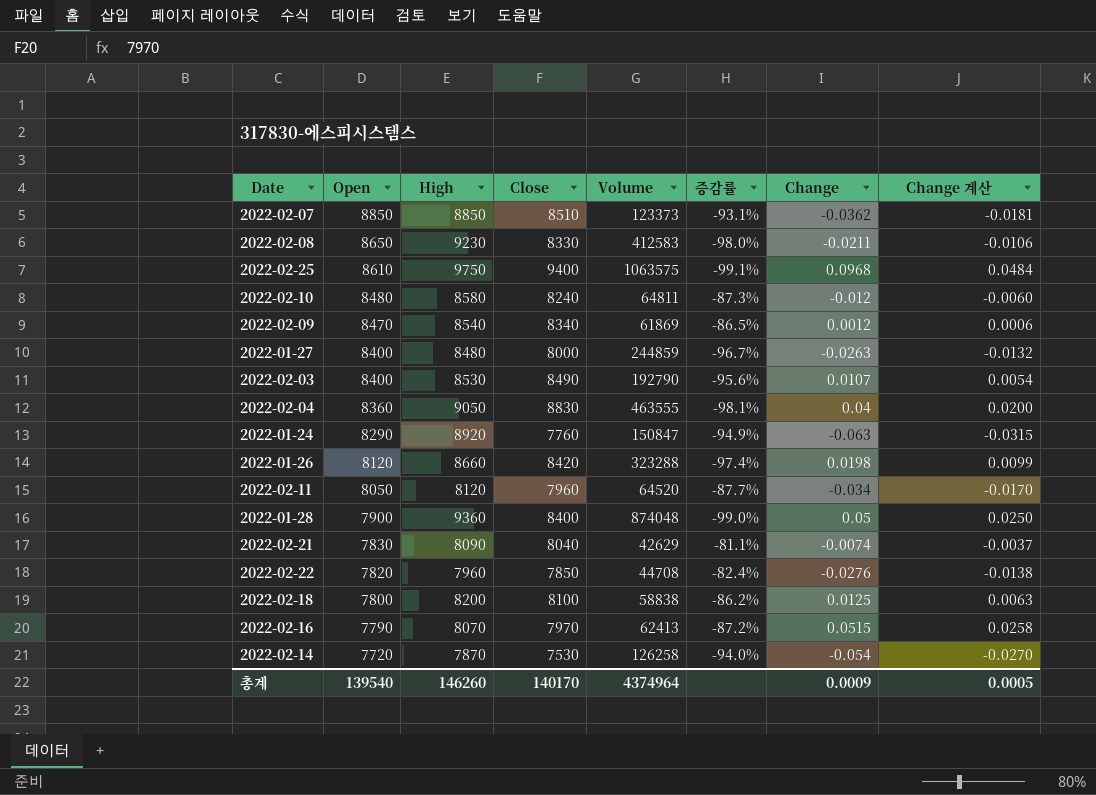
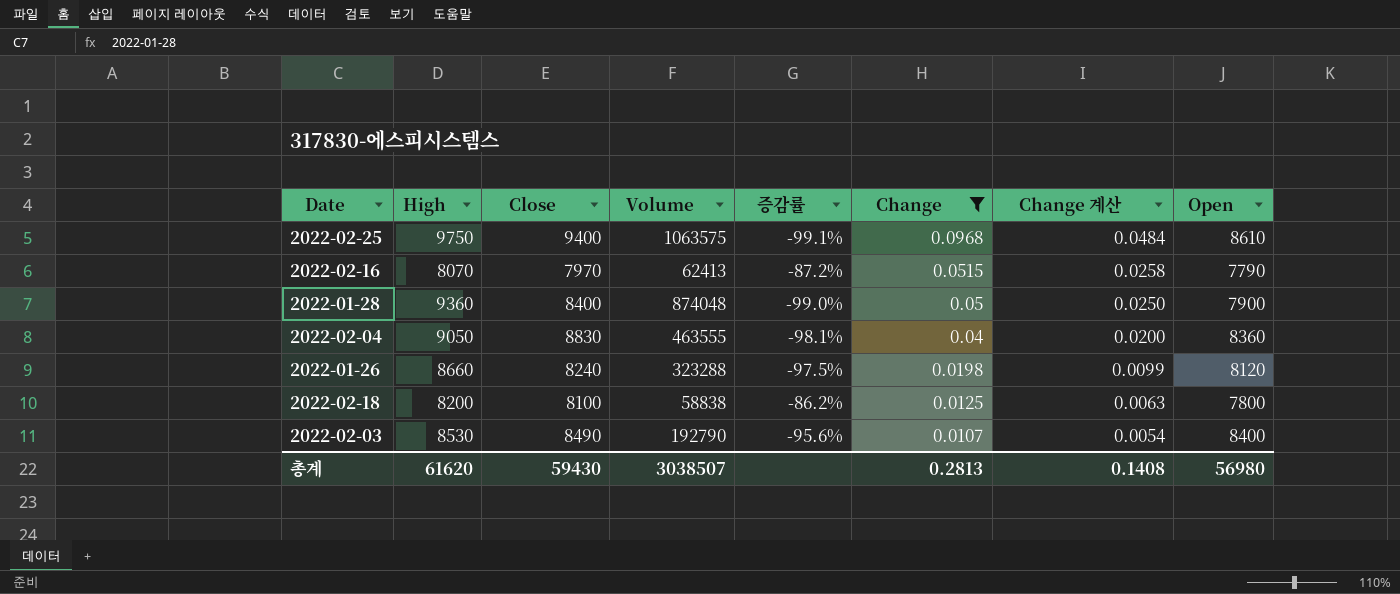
filter: none -> Change >= 0.0107
row order: Open descending -> Change descending
column Open | position: 2 -> 8
2022-01-26 | Close: 8420 -> 8240
2022-01-26 | 증감률: -97.4% -> -97.5%
총계 | High: 146260 -> 61620
총계 | Close: 140170 -> 59430
총계 | Volume: 4374964 -> 3038507
총계 | Change: 0.0009 -> 0.2813
총계 | Change 계산: 0.0005 -> 0.1408
총계 | Open: 139540 -> 56980

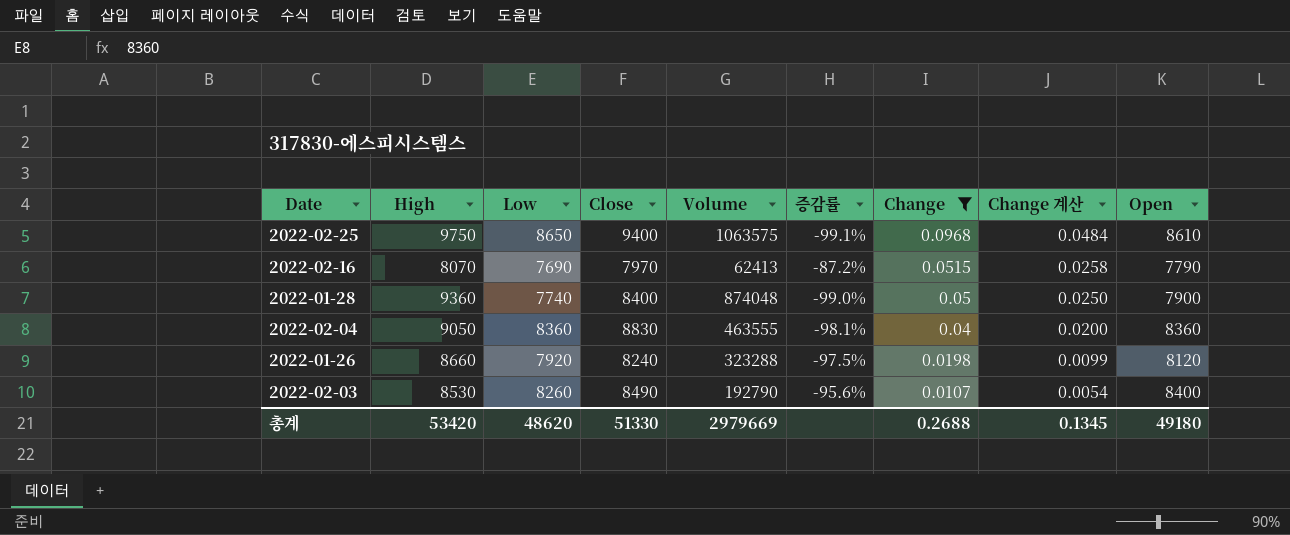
column Low | position: none -> 3
row 2022-02-18: 8200 | 8100 | 58838 | -86.2% | 0.0125 | 0.0063 | 7800 -> none
총계 | High: 61620 -> 53420
총계 | Close: 59430 -> 51330
총계 | Volume: 3038507 -> 2979669
총계 | Change: 0.2813 -> 0.2688
총계 | Change 계산: 0.1408 -> 0.1345
총계 | Open: 56980 -> 49180

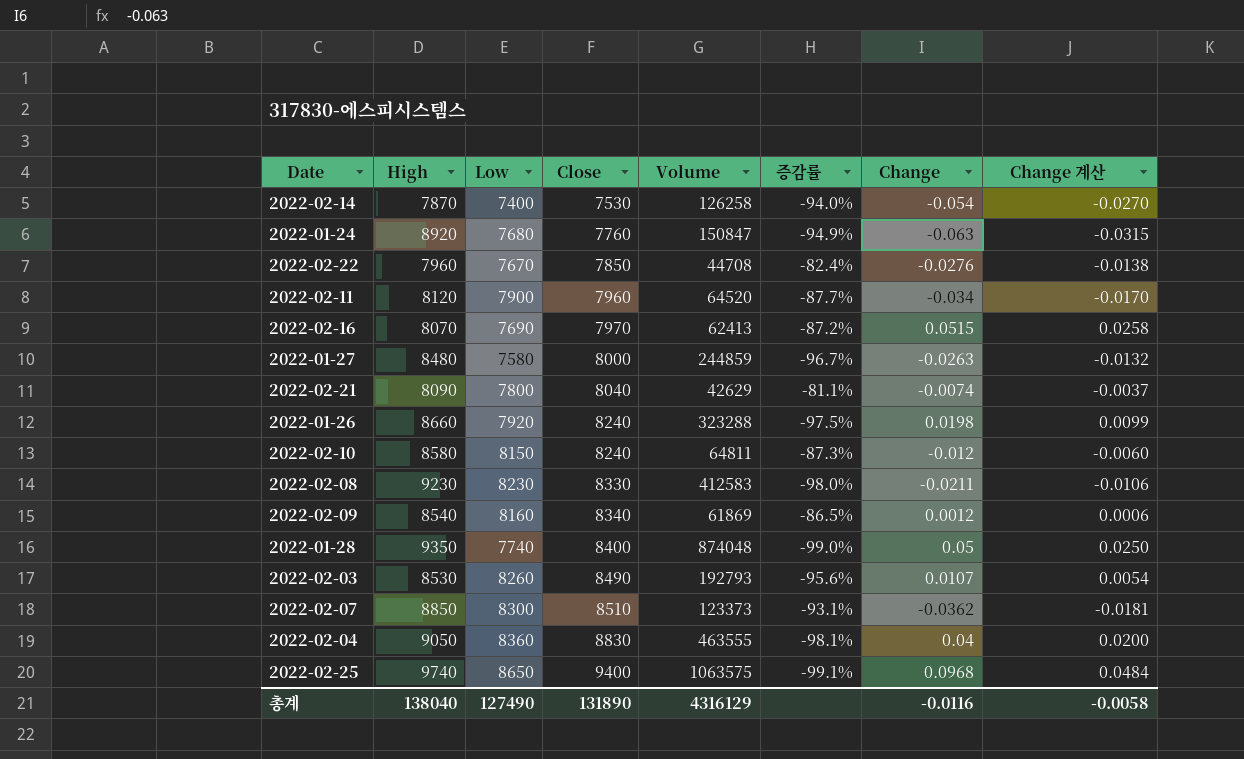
filter: Change >= 0.0107 -> none
row order: Change descending -> Close ascending
column Open | position: 9 -> none
2022-01-28 | High: 9360 -> 9350
2022-02-03 | Volume: 192790 -> 192793
2022-02-25 | High: 9750 -> 9740
총계 | High: 53420 -> 138040
총계 | Low: 48620 -> 127490
총계 | Close: 51330 -> 131890
총계 | Volume: 2979669 -> 4316129
총계 | Change: 0.2688 -> -0.0116
총계 | Change 계산: 0.1345 -> -0.0058

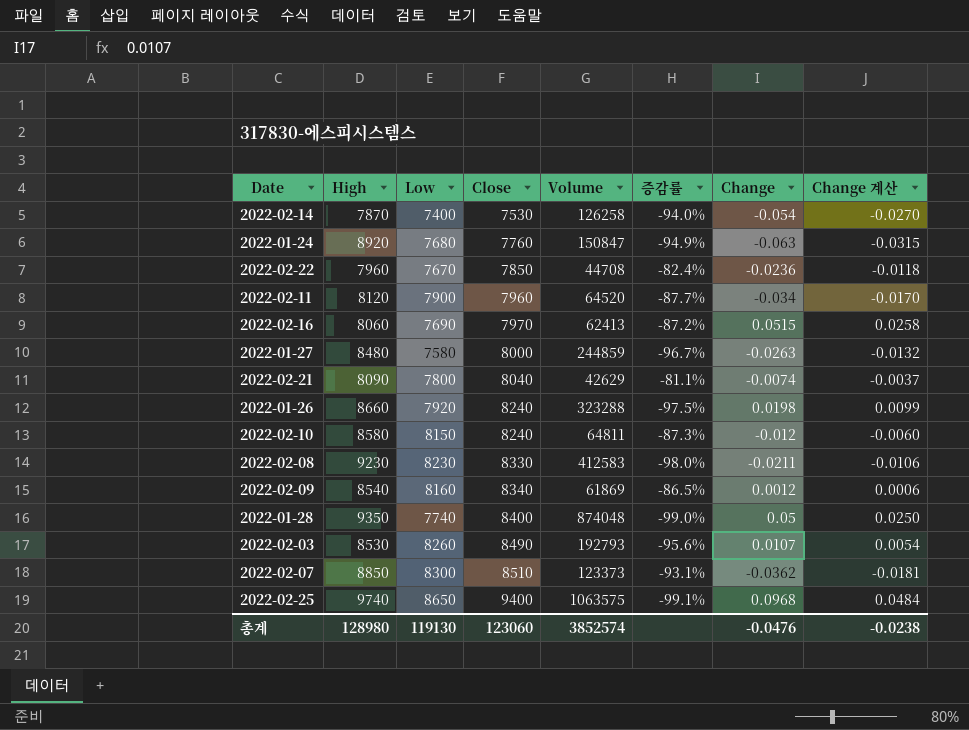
row 2022-02-04: 9050 | 8360 | 8830 | 463555 | -98.1% | 0.04 | 0.0200 -> none
2022-02-22 | Change: -0.0276 -> -0.0236
2022-02-22 | Change 계산: -0.0138 -> -0.0118
2022-02-16 | High: 8070 -> 8060
총계 | High: 138040 -> 128980
총계 | Low: 127490 -> 119130
총계 | Close: 131890 -> 123060
총계 | Volume: 4316129 -> 3852574
총계 | Change: -0.0116 -> -0.0476
총계 | Change 계산: -0.0058 -> -0.0238

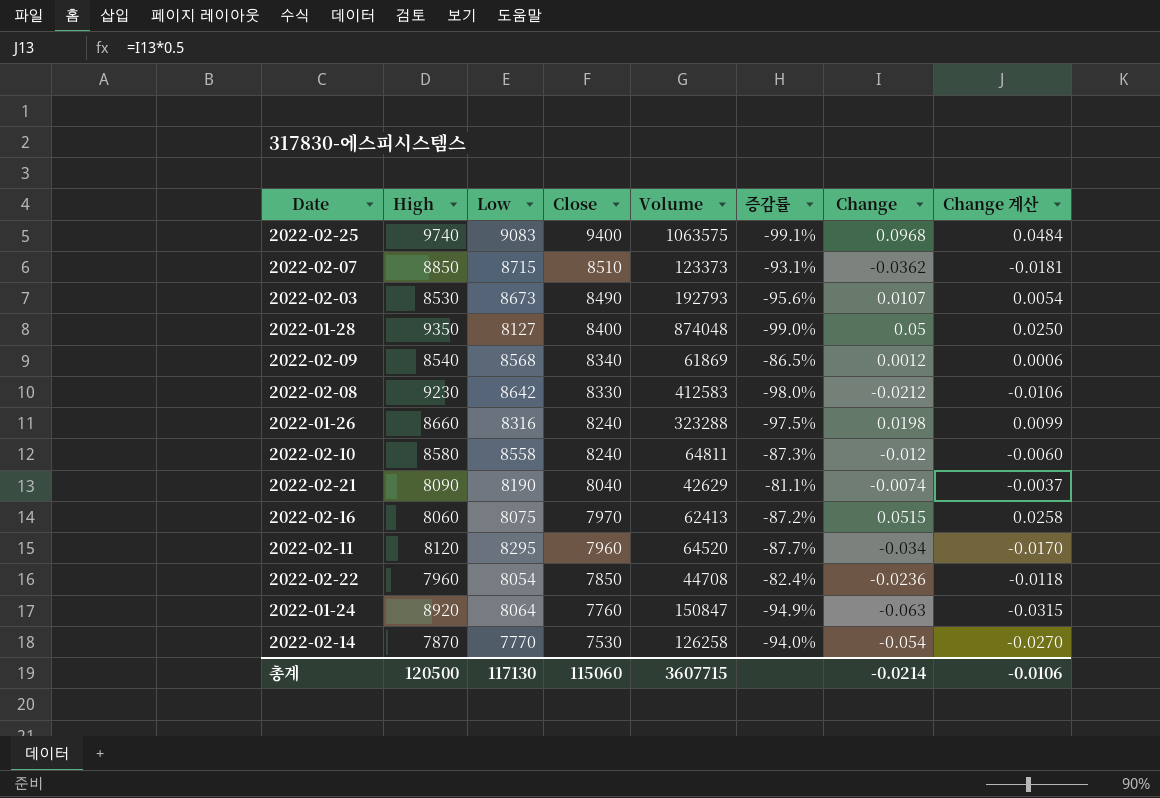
row order: Close ascending -> Close descending
row 2022-01-27: 8480 | 7580 | 8000 | 244859 | -96.7% | -0.0263 | -0.0132 -> none
2022-02-25 | Low: 8650 -> 9083
2022-02-07 | Low: 8300 -> 8715
2022-02-03 | Low: 8260 -> 8673
2022-01-28 | Low: 7740 -> 8127
2022-02-09 | Low: 8160 -> 8568
2022-02-08 | Low: 8230 -> 8642
2022-02-08 | Change: -0.0211 -> -0.0212
2022-01-26 | Low: 7920 -> 8316
2022-02-10 | Low: 8150 -> 8558
2022-02-21 | Low: 7800 -> 8190
2022-02-16 | Low: 7690 -> 8075
2022-02-11 | Low: 7900 -> 8295
2022-02-22 | Low: 7670 -> 8054
2022-01-24 | Low: 7680 -> 8064
2022-02-14 | Low: 7400 -> 7770
총계 | High: 128980 -> 120500
총계 | Low: 119130 -> 117130
총계 | Close: 123060 -> 115060
총계 | Volume: 3852574 -> 3607715
총계 | Change: -0.0476 -> -0.0214
총계 | Change 계산: -0.0238 -> -0.0106

